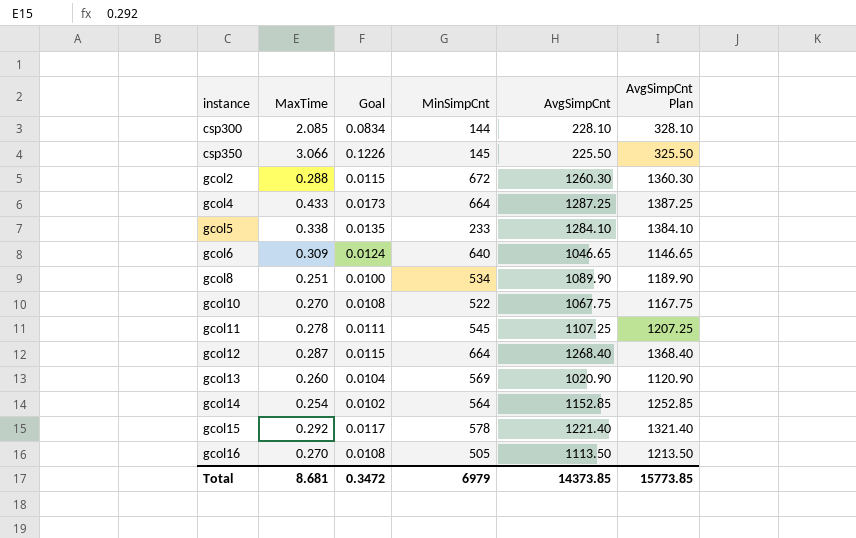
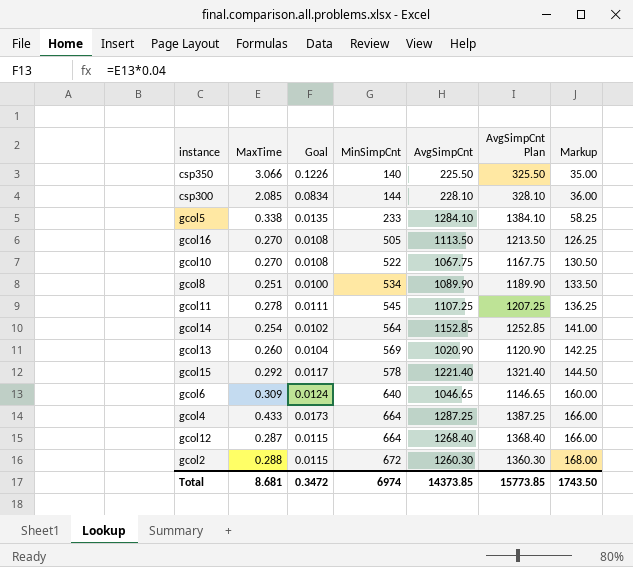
row order: instance ascending -> MinSimpCnt ascending
column Markup | formula: none -> [MinSimpCnt] * 0.25
csp350 | MinSimpCnt: 145 -> 140
Total | MinSimpCnt: 6979 -> 6974

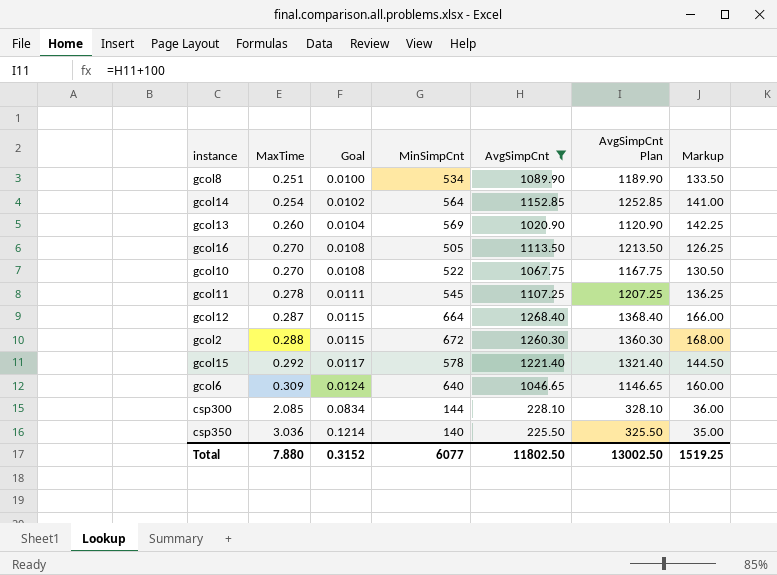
filter: none -> AvgSimpCnt <= 1268.40
row order: MinSimpCnt ascending -> MaxTime ascending
csp350 | MaxTime: 3.066 -> 3.036
csp350 | Goal: 0.1226 -> 0.1214
Total | MaxTime: 8.681 -> 7.880
Total | Goal: 0.3472 -> 0.3152
Total | MinSimpCnt: 6974 -> 6077
Total | AvgSimpCnt: 14373.85 -> 11802.50
Total | AvgSimpCnt Plan: 15773.85 -> 13002.50
Total | Markup: 1743.50 -> 1519.25

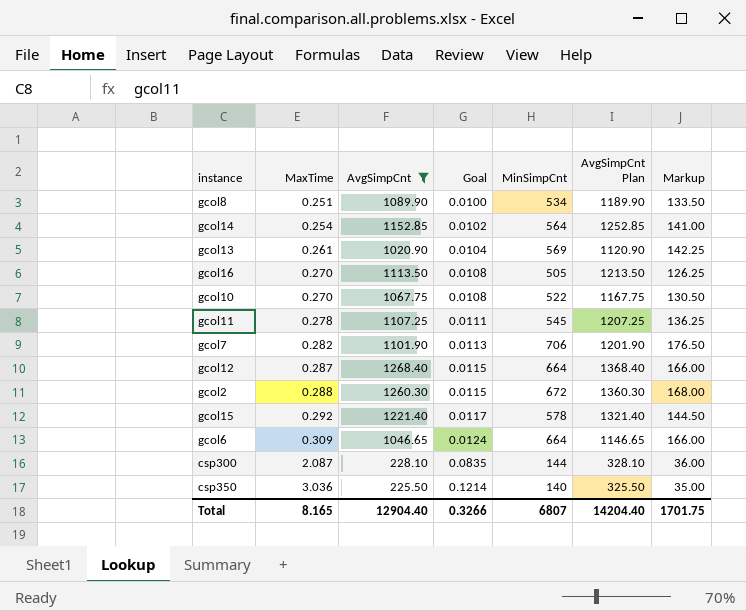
column AvgSimpCnt | position: 5 -> 3
gcol13 | MaxTime: 0.260 -> 0.261
row gcol7: none -> 0.282 | 1101.90 | 0.0113 | 706 | 1201.90 | 176.50
gcol6 | MinSimpCnt: 640 -> 664
gcol6 | Markup: 160.00 -> 166.00
csp300 | MaxTime: 2.085 -> 2.087
csp300 | Goal: 0.0834 -> 0.0835
Total | MaxTime: 7.880 -> 8.165
Total | AvgSimpCnt: 11802.50 -> 12904.40
Total | Goal: 0.3152 -> 0.3266
Total | MinSimpCnt: 6077 -> 6807
Total | AvgSimpCnt Plan: 13002.50 -> 14204.40
Total | Markup: 1519.25 -> 1701.75

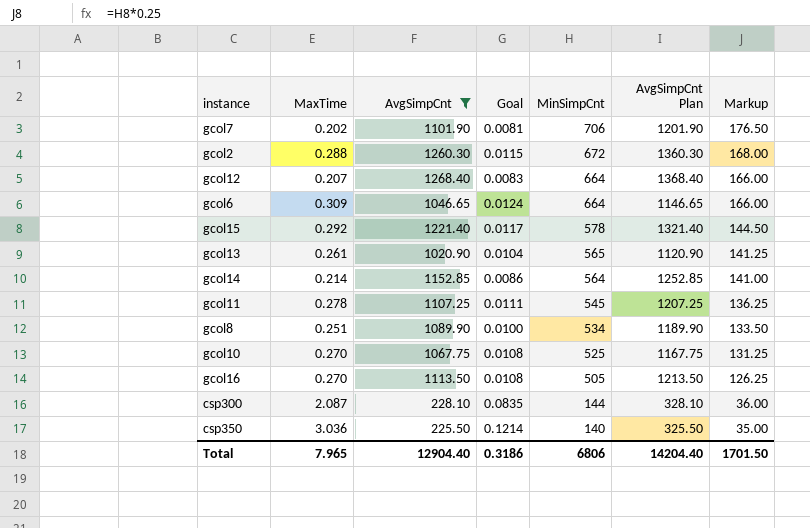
row order: MaxTime ascending -> MinSimpCnt descending
gcol7 | MaxTime: 0.282 -> 0.202
gcol7 | Goal: 0.0113 -> 0.0081
gcol12 | MaxTime: 0.287 -> 0.207
gcol12 | Goal: 0.0115 -> 0.0083
gcol13 | MinSimpCnt: 569 -> 565
gcol13 | Markup: 142.25 -> 141.25
gcol14 | MaxTime: 0.254 -> 0.214
gcol14 | Goal: 0.0102 -> 0.0086
gcol10 | MinSimpCnt: 522 -> 525
gcol10 | Markup: 130.50 -> 131.25
Total | MaxTime: 8.165 -> 7.965
Total | Goal: 0.3266 -> 0.3186
Total | MinSimpCnt: 6807 -> 6806
Total | Markup: 1701.75 -> 1701.50

